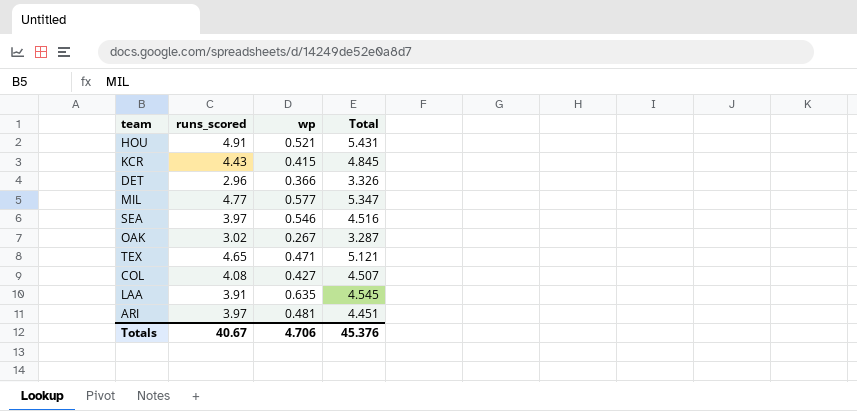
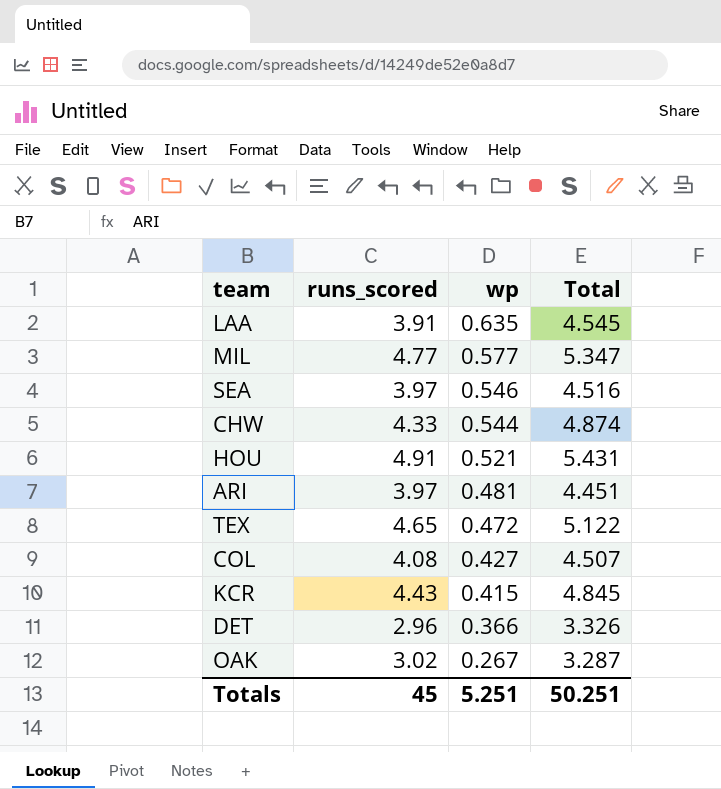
row order: none -> wp descending
row CHW: none -> 4.33 | 0.544 | 4.874
TEX | wp: 0.471 -> 0.472
TEX | Total: 5.121 -> 5.122
Totals | runs_scored: 40.67 -> 45
Totals | wp: 4.706 -> 5.251
Totals | Total: 45.376 -> 50.251

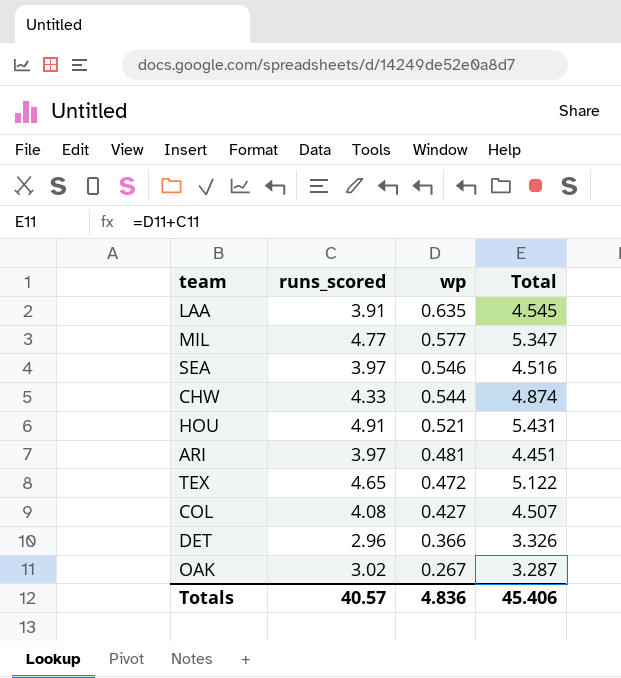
row KCR: 4.43 | 0.415 | 4.845 -> none
Totals | runs_scored: 45 -> 40.57
Totals | wp: 5.251 -> 4.836
Totals | Total: 50.251 -> 45.406

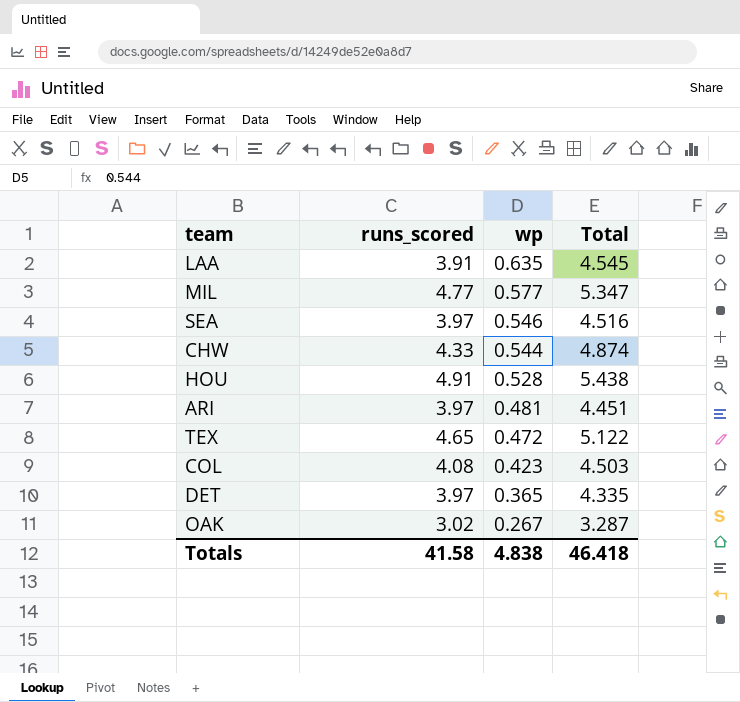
HOU | wp: 0.521 -> 0.528
HOU | Total: 5.431 -> 5.438
COL | wp: 0.427 -> 0.423
COL | Total: 4.507 -> 4.503
DET | runs_scored: 2.96 -> 3.97
DET | wp: 0.366 -> 0.365
DET | Total: 3.326 -> 4.335
Totals | runs_scored: 40.57 -> 41.58
Totals | wp: 4.836 -> 4.838
Totals | Total: 45.406 -> 46.418

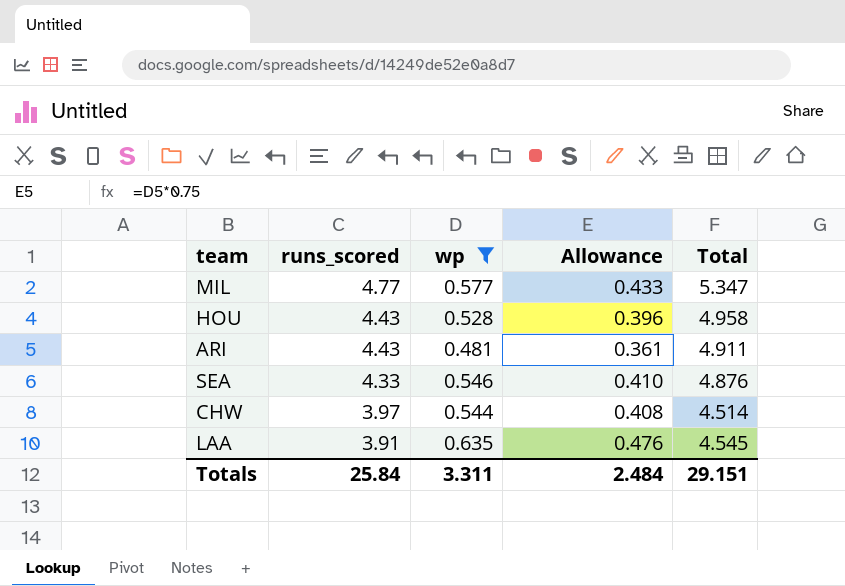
filter: none -> wp >= 0.481
row order: wp descending -> runs_scored descending
column Allowance | formula: none -> [wp] * 0.75
HOU | runs_scored: 4.91 -> 4.43
HOU | Total: 5.438 -> 4.958
ARI | runs_scored: 3.97 -> 4.43
ARI | Total: 4.451 -> 4.911
SEA | runs_scored: 3.97 -> 4.33
SEA | Total: 4.516 -> 4.876
CHW | runs_scored: 4.33 -> 3.97
CHW | Total: 4.874 -> 4.514
Totals | runs_scored: 41.58 -> 25.84
Totals | wp: 4.838 -> 3.311
Totals | Total: 46.418 -> 29.151

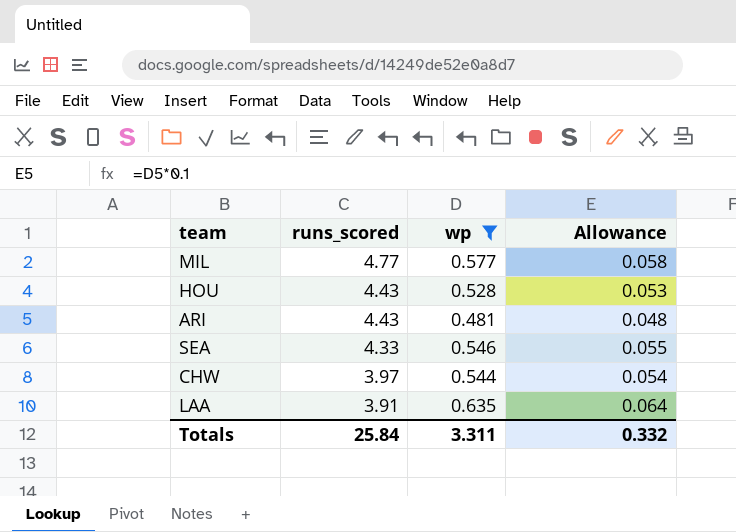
column Total | formula: [runs_scored] + [wp] -> none
column Allowance | formula: [wp] * 0.75 -> [wp] * 0.1
Totals | Allowance: 2.484 -> 0.332

